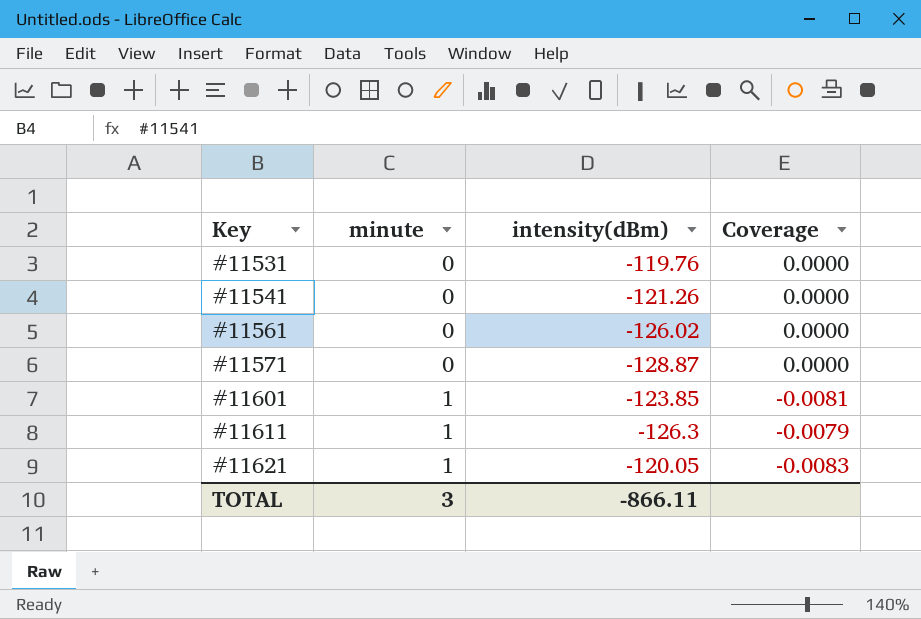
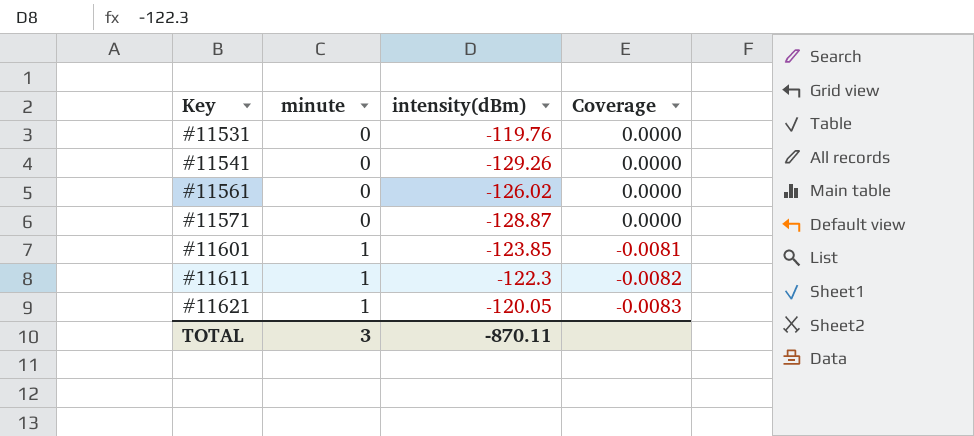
#11541 | intensity(dBm): -121.26 -> -129.26
#11611 | intensity(dBm): -126.3 -> -122.3
#11611 | Coverage: -0.0079 -> -0.0082
TOTAL | intensity(dBm): -866.11 -> -870.11

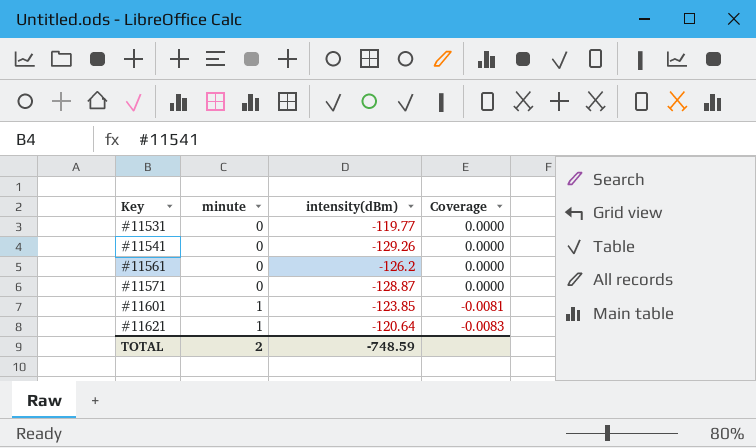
row #11611: 1 | -122.3 | -0.0082 -> none
#11531 | intensity(dBm): -119.76 -> -119.77
#11561 | intensity(dBm): -126.02 -> -126.2
#11621 | intensity(dBm): -120.05 -> -120.64
TOTAL | minute: 3 -> 2
TOTAL | intensity(dBm): -870.11 -> -748.59

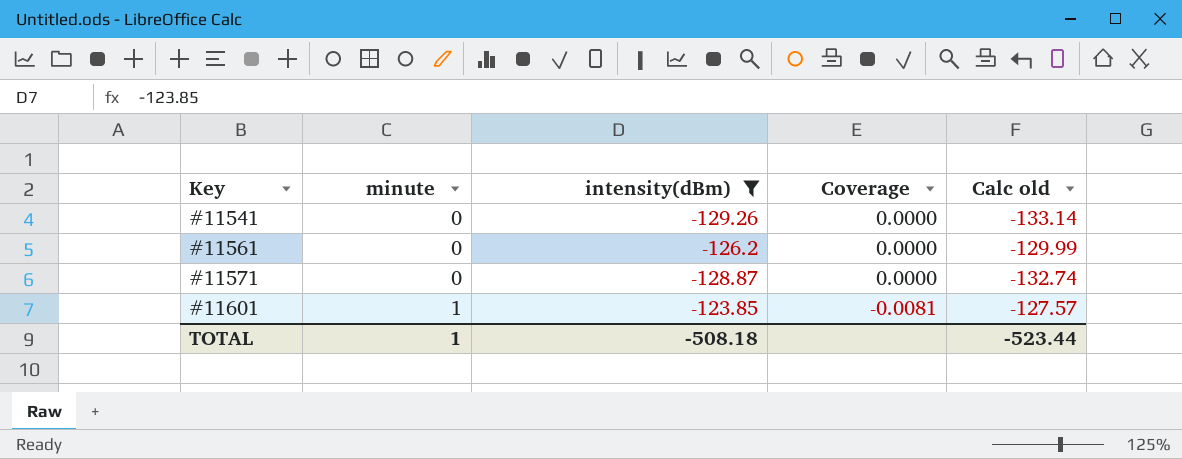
filter: none -> intensity(dBm) <= -123.85
column Calc old | formula: none -> [intensity(dBm)] * 1.03
TOTAL | minute: 2 -> 1
TOTAL | intensity(dBm): -748.59 -> -508.18

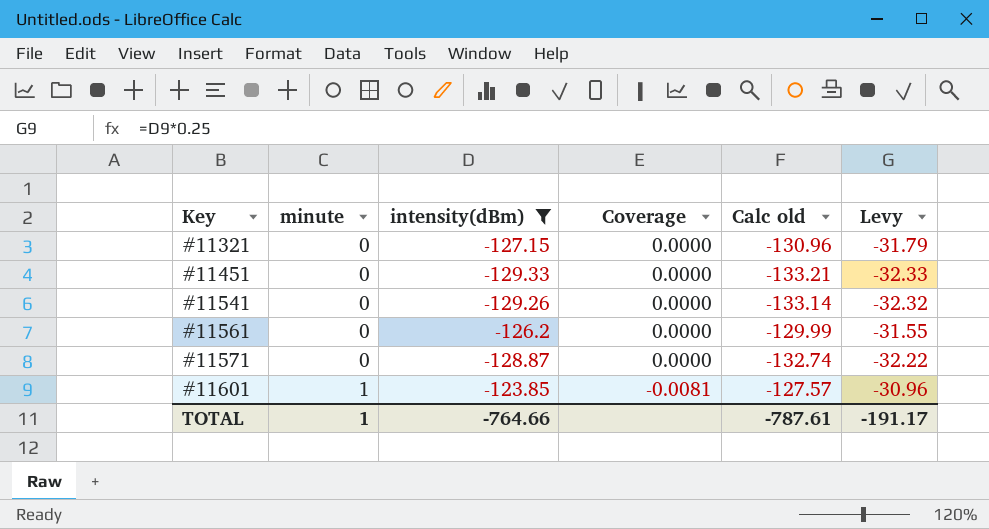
column Levy | formula: none -> [intensity(dBm)] * 0.25
row #11321: none -> 0 | -127.15 | 0.0000 | -130.96 | -31.79
row #11451: none -> 0 | -129.33 | 0.0000 | -133.21 | -32.33
TOTAL | intensity(dBm): -508.18 -> -764.66
TOTAL | Calc old: -523.44 -> -787.61

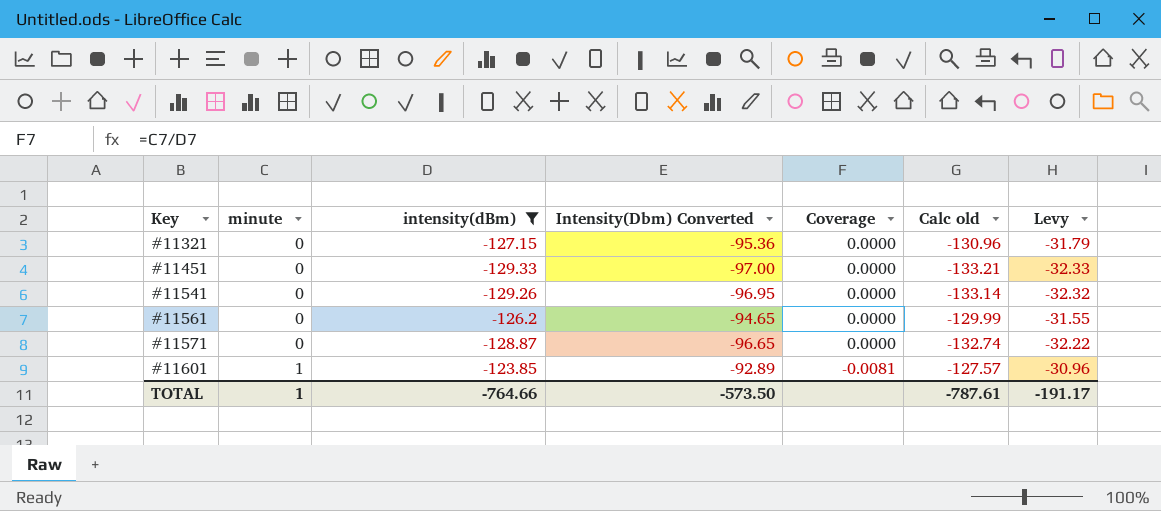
column Intensity(Dbm) Converted | formula: none -> [intensity(dBm)] * 0.75

